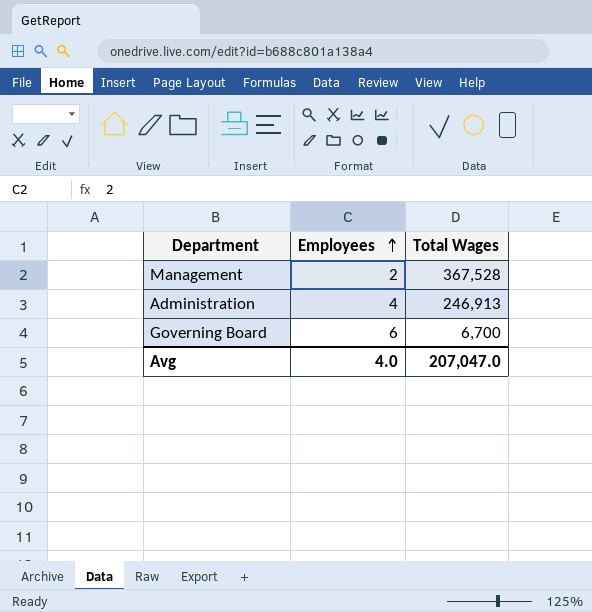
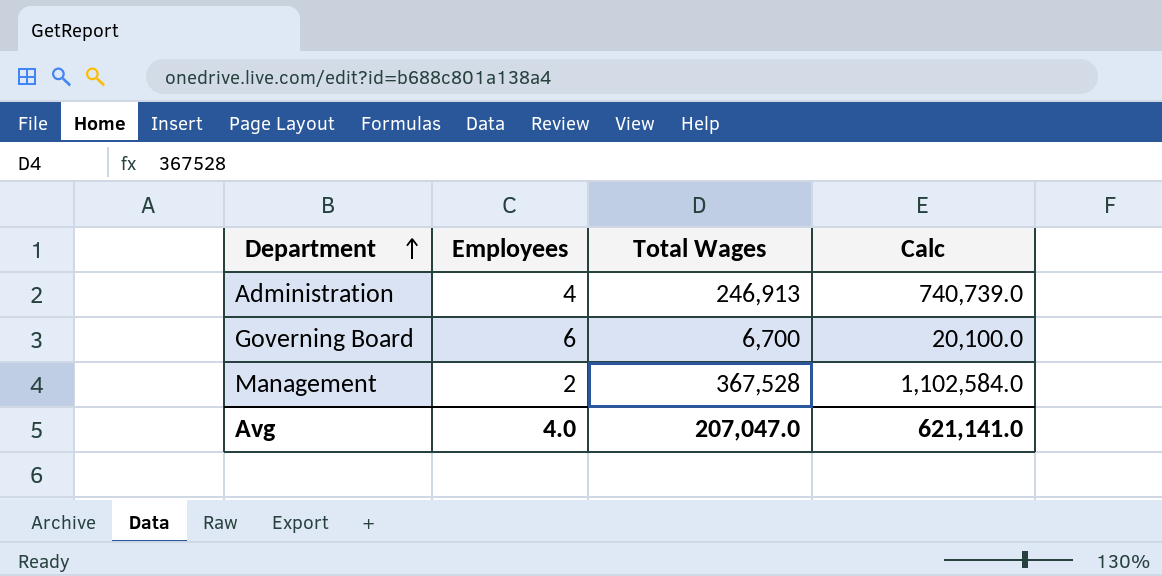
row order: Employees ascending -> Department ascending
column Calc | formula: none -> [Total Wages] * 3

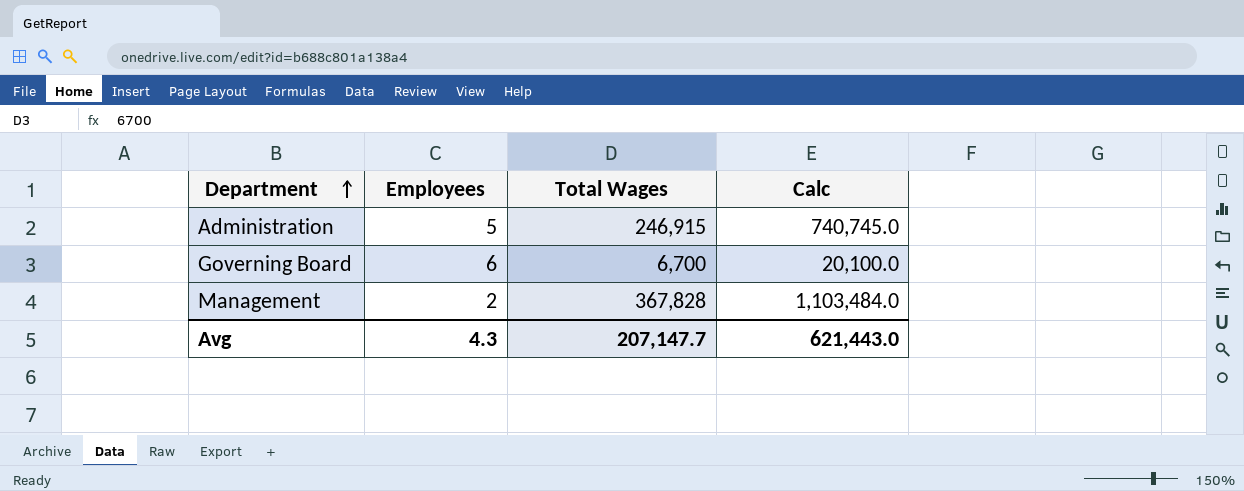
Administration | Employees: 4 -> 5
Administration | Total Wages: 246,913 -> 246,915
Administration | Calc: 740,739.0 -> 740,745.0
Management | Total Wages: 367,528 -> 367,828
Management | Calc: 1,102,584.0 -> 1,103,484.0
Avg | Employees: 4.0 -> 4.3
Avg | Total Wages: 207,047.0 -> 207,147.7
Avg | Calc: 621,141.0 -> 621,443.0

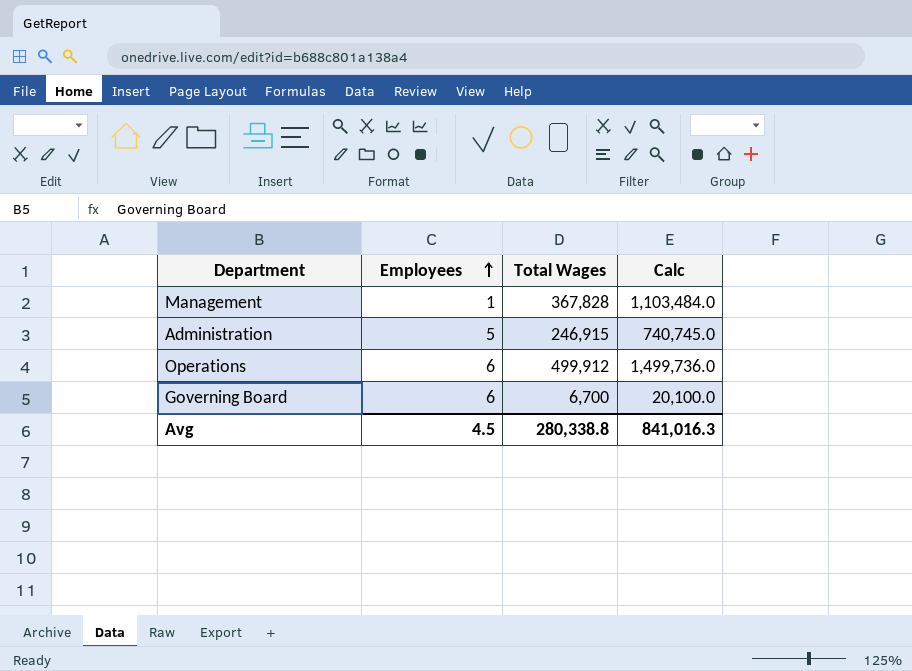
row order: Department ascending -> Employees ascending
Management | Employees: 2 -> 1
row Operations: none -> 6 | 499,912 | 1,499,736.0
Avg | Employees: 4.3 -> 4.5
Avg | Total Wages: 207,147.7 -> 280,338.8
Avg | Calc: 621,443.0 -> 841,016.3

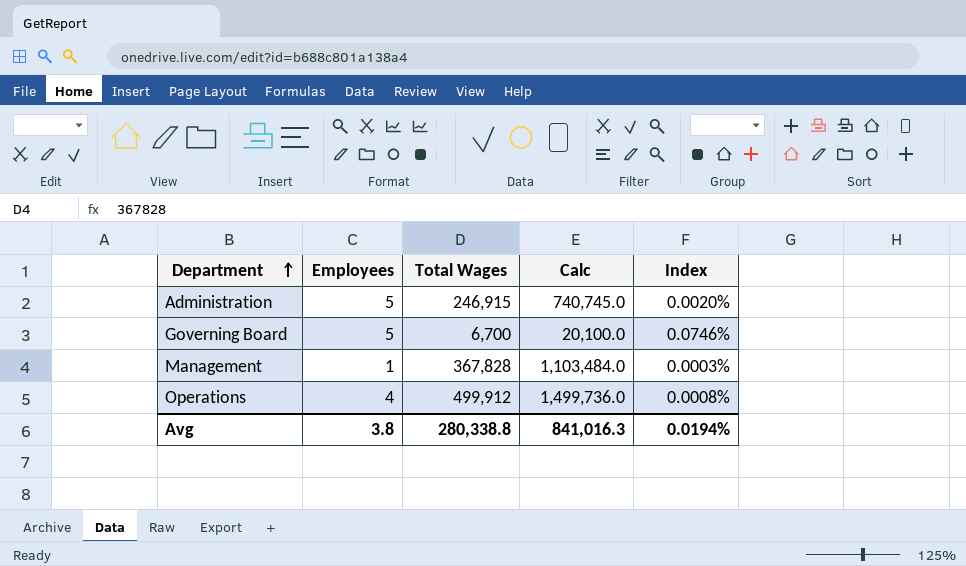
row order: Employees ascending -> Department ascending
column Index | formula: none -> [Employees] / [Total Wages]
Governing Board | Employees: 6 -> 5
Operations | Employees: 6 -> 4
Avg | Employees: 4.5 -> 3.8

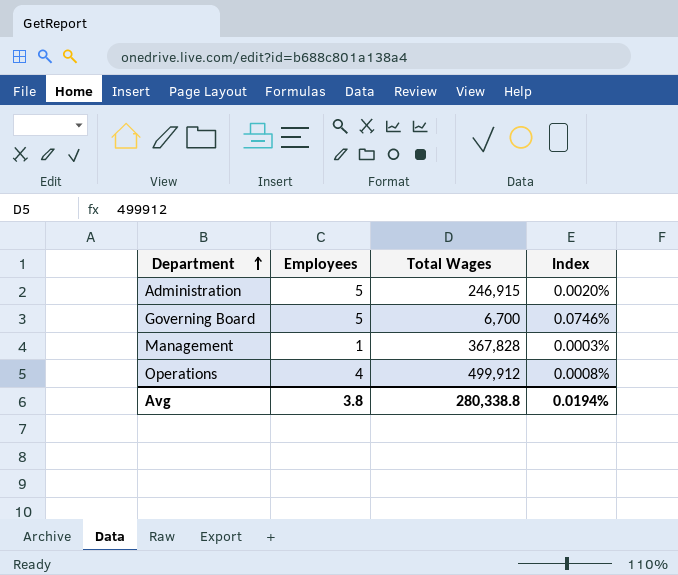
column Calc | formula: [Total Wages] * 3 -> none

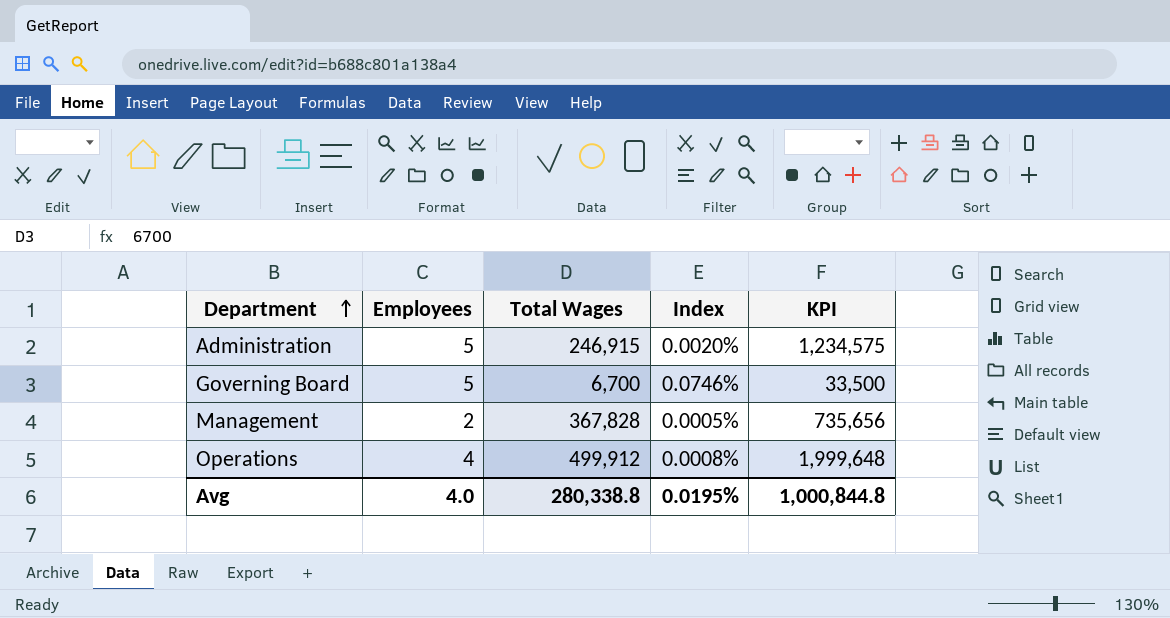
column KPI | formula: none -> [Employees] * [Total Wages]
Management | Employees: 1 -> 2
Management | Index: 0.0003% -> 0.0005%
Avg | Employees: 3.8 -> 4.0
Avg | Index: 0.0194% -> 0.0195%

